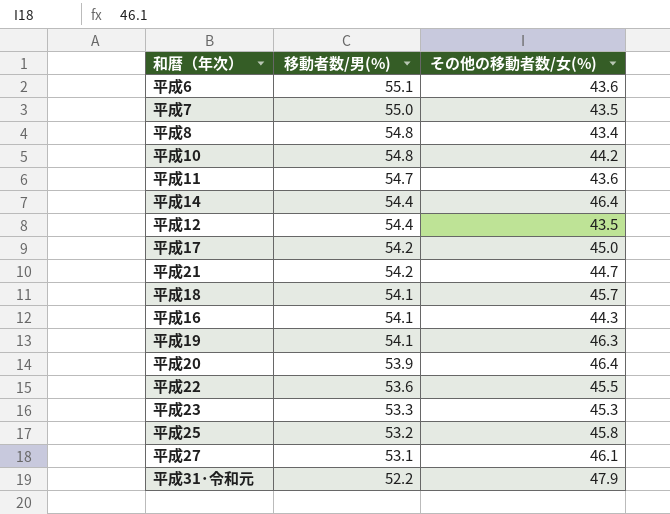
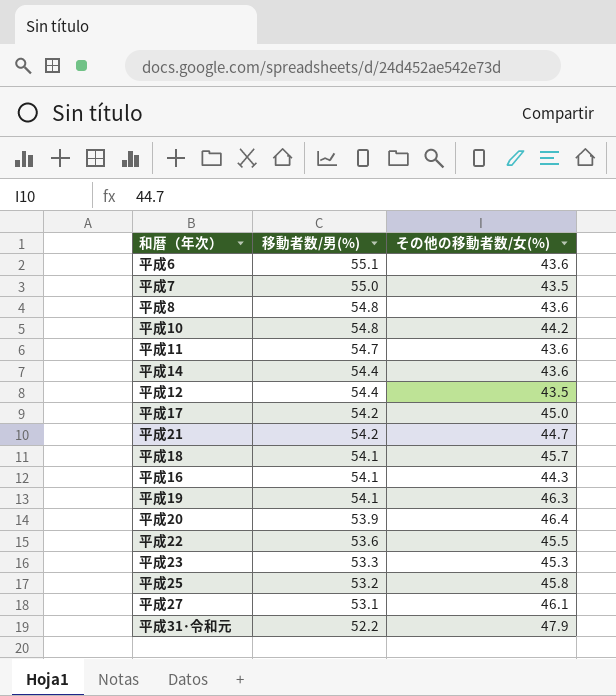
平成8 | その他の移動者数/女(%): 43.4 -> 43.6
平成14 | その他の移動者数/女(%): 46.4 -> 43.6

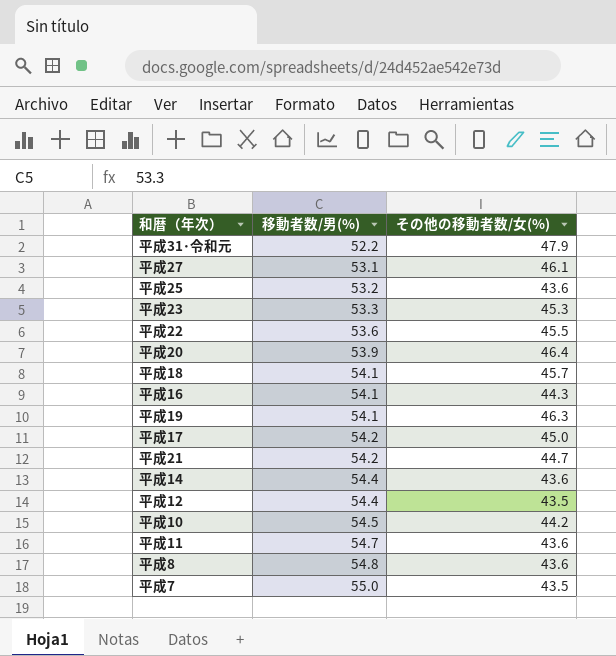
row order: 移動者数/男(%) descending -> 移動者数/男(%) ascending
row 平成6: 55.1 | 43.6 -> none
平成25 | その他の移動者数/女(%): 45.8 -> 43.6
平成10 | 移動者数/男(%): 54.8 -> 54.5

